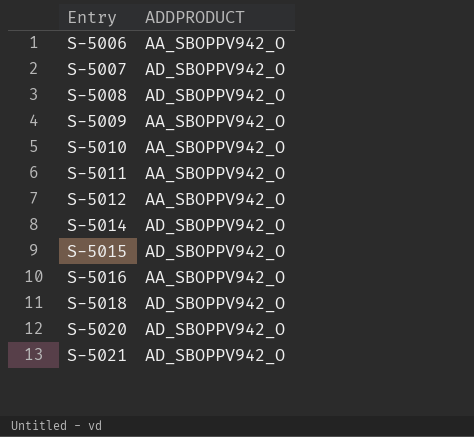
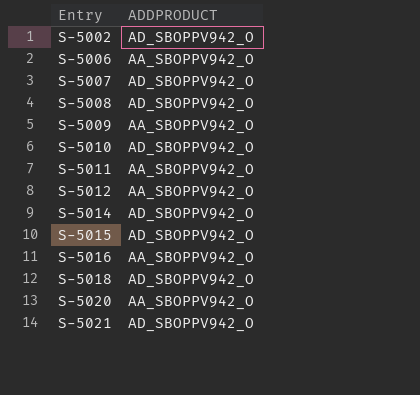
row S-5002: none -> AD_SBOPPV942_O
S-5010 | ADDPRODUCT: AA_SBOPPV942_O -> AD_SBOPPV942_O
S-5020 | ADDPRODUCT: AD_SBOPPV942_O -> AA_SBOPPV942_O

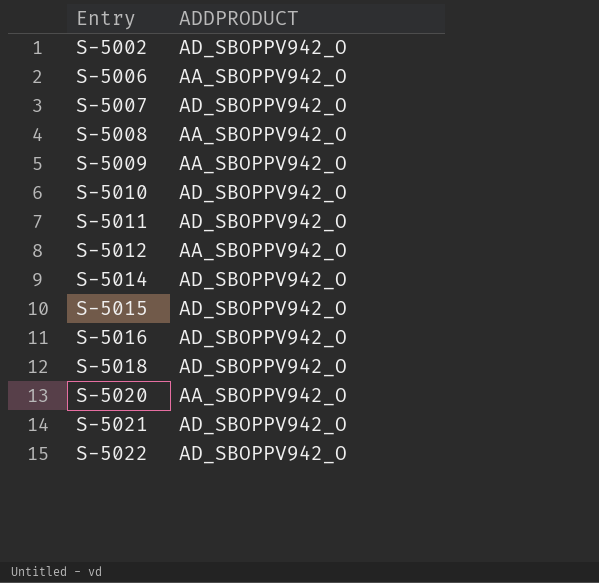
S-5008 | ADDPRODUCT: AD_SBOPPV942_O -> AA_SBOPPV942_O
S-5011 | ADDPRODUCT: AA_SBOPPV942_O -> AD_SBOPPV942_O
S-5016 | ADDPRODUCT: AA_SBOPPV942_O -> AD_SBOPPV942_O
row S-5022: none -> AD_SBOPPV942_O

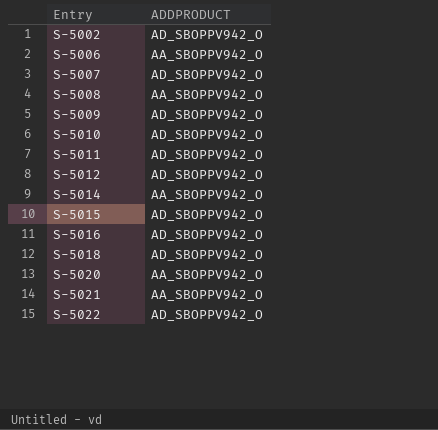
S-5009 | ADDPRODUCT: AA_SBOPPV942_O -> AD_SBOPPV942_O
S-5012 | ADDPRODUCT: AA_SBOPPV942_O -> AD_SBOPPV942_O
S-5014 | ADDPRODUCT: AD_SBOPPV942_O -> AA_SBOPPV942_O
S-5021 | ADDPRODUCT: AD_SBOPPV942_O -> AA_SBOPPV942_O

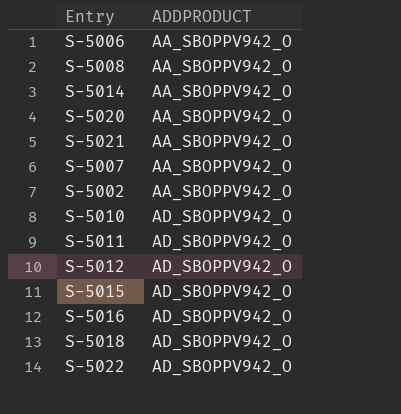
row order: Entry ascending -> ADDPRODUCT ascending
row S-5009: AD_SBOPPV942_O -> none
S-5007 | ADDPRODUCT: AD_SBOPPV942_O -> AA_SBOPPV942_O
S-5002 | ADDPRODUCT: AD_SBOPPV942_O -> AA_SBOPPV942_O

